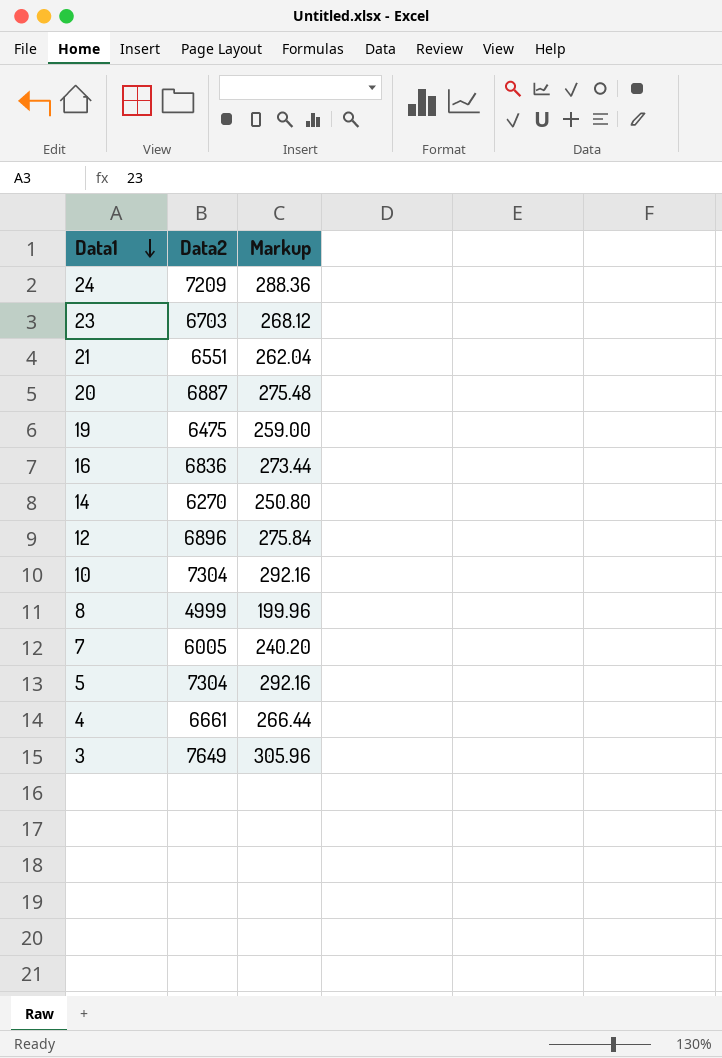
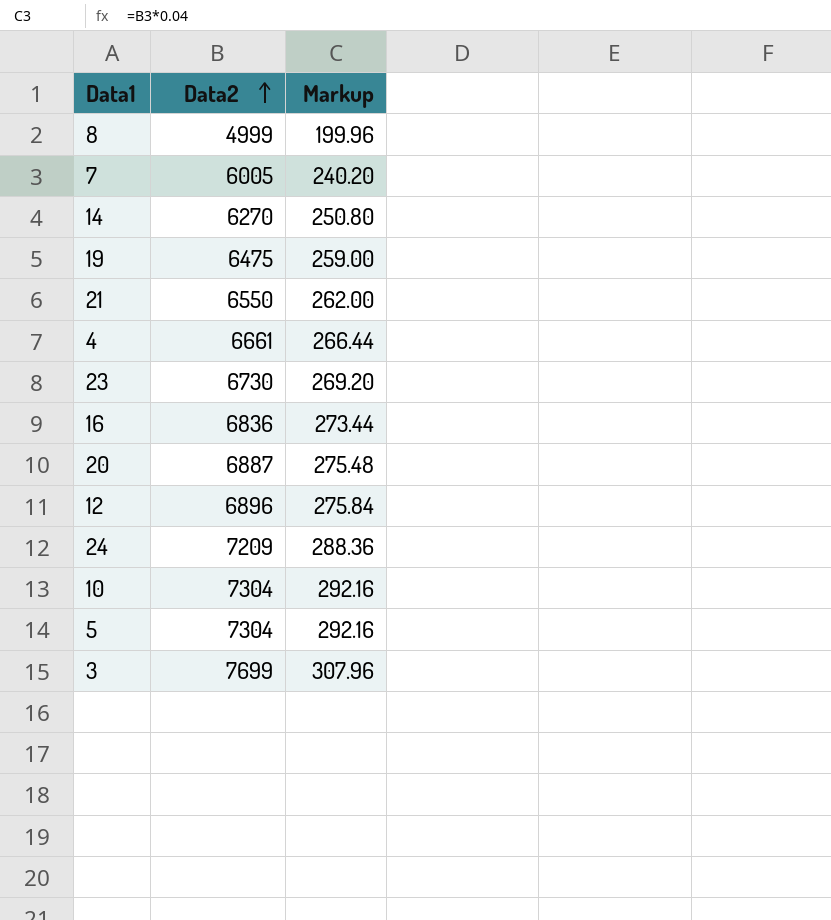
row order: Data1 descending -> Data2 ascending
21 | Data2: 6551 -> 6550
21 | Markup: 262.04 -> 262.00
23 | Data2: 6703 -> 6730
23 | Markup: 268.12 -> 269.20
3 | Data2: 7649 -> 7699
3 | Markup: 305.96 -> 307.96

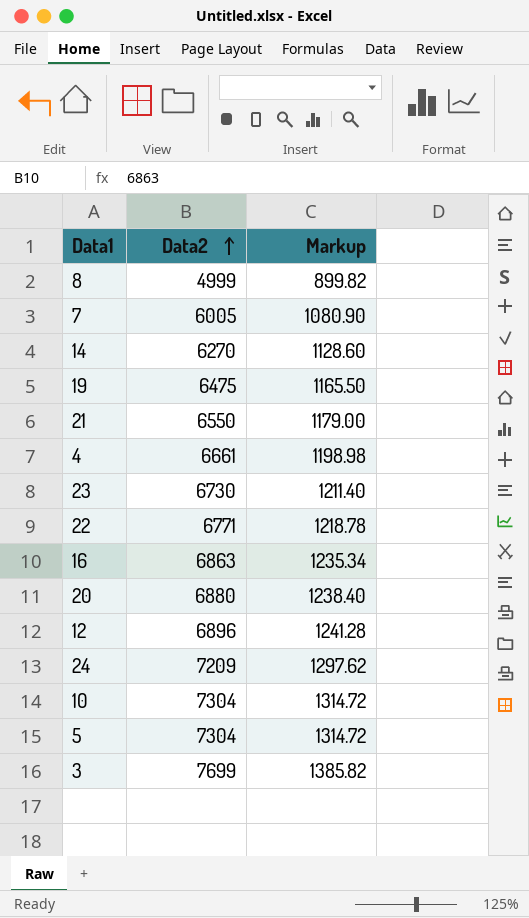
column Markup | formula: [Data2] * 0.04 -> [Data2] * 0.18
row 22: none -> 6771 | 1218.78
16 | Data2: 6836 -> 6863
20 | Data2: 6887 -> 6880

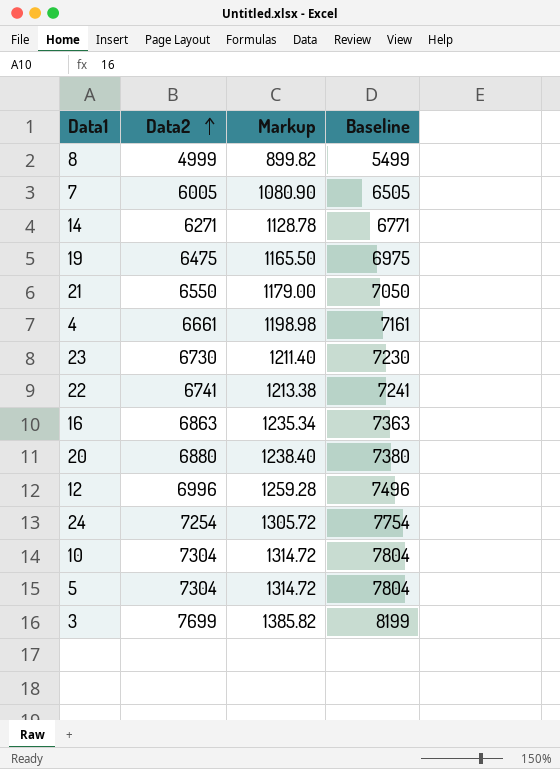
column Baseline | formula: none -> [Data2] + 500
14 | Data2: 6270 -> 6271
14 | Markup: 1128.60 -> 1128.78
22 | Data2: 6771 -> 6741
22 | Markup: 1218.78 -> 1213.38
12 | Data2: 6896 -> 6996
12 | Markup: 1241.28 -> 1259.28
24 | Data2: 7209 -> 7254
24 | Markup: 1297.62 -> 1305.72

